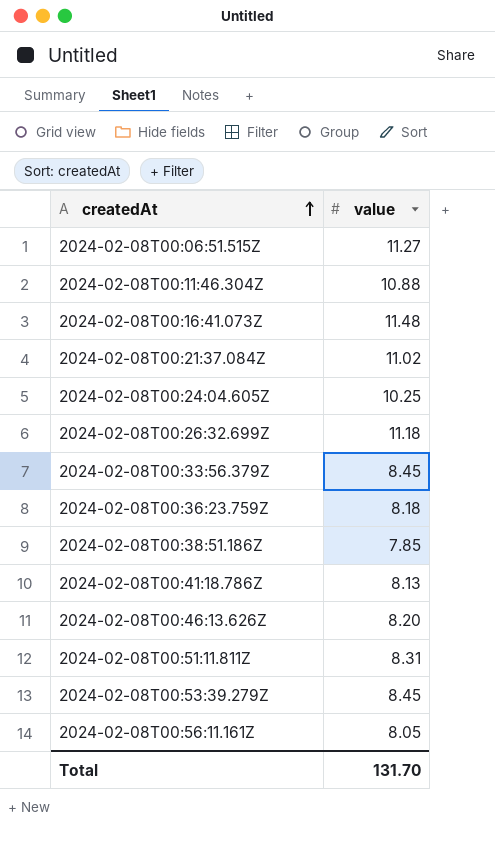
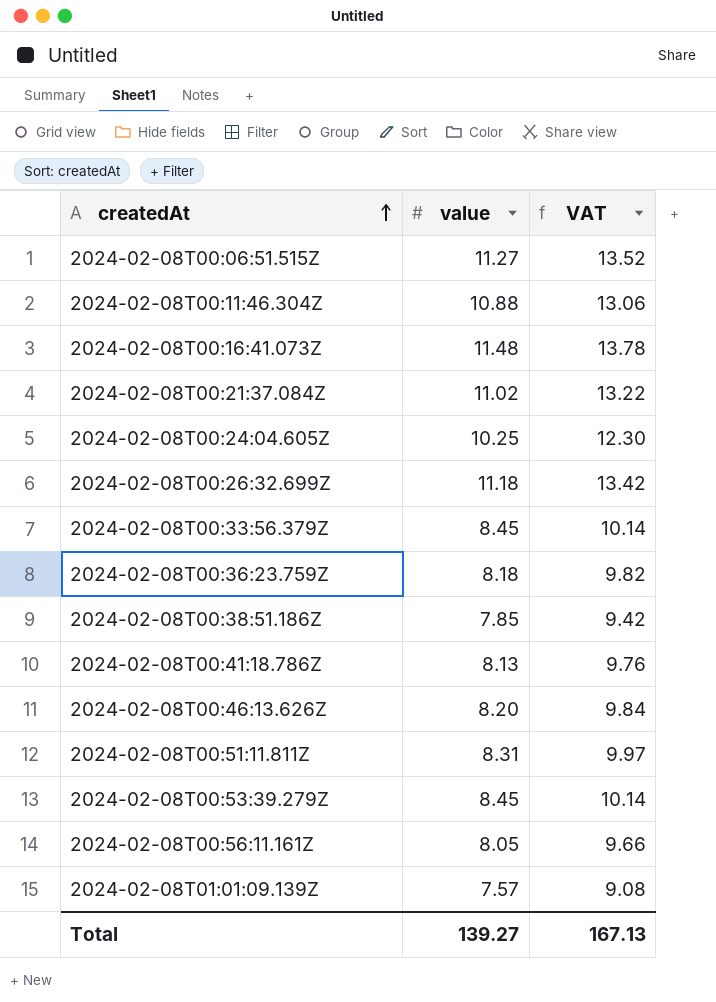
column VAT | formula: none -> [value] * 1.2
row 2024-02-08T01:01:09.139Z: none -> 7.57 | 9.08
Total | value: 131.70 -> 139.27

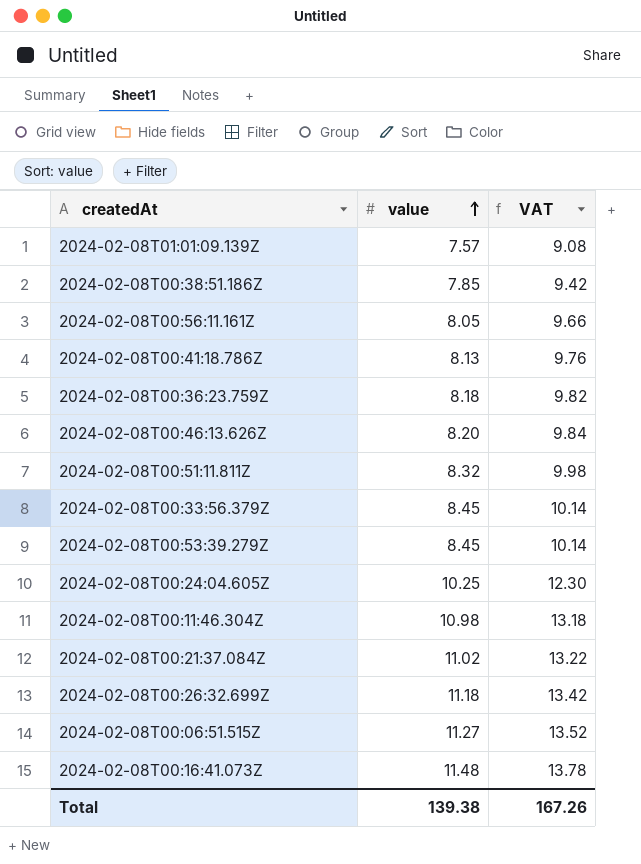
row order: createdAt ascending -> value ascending
2024-02-08T00:51:11.811Z | value: 8.31 -> 8.32
2024-02-08T00:51:11.811Z | VAT: 9.97 -> 9.98
2024-02-08T00:11:46.304Z | value: 10.88 -> 10.98
2024-02-08T00:11:46.304Z | VAT: 13.06 -> 13.18
Total | value: 139.27 -> 139.38
Total | VAT: 167.13 -> 167.26

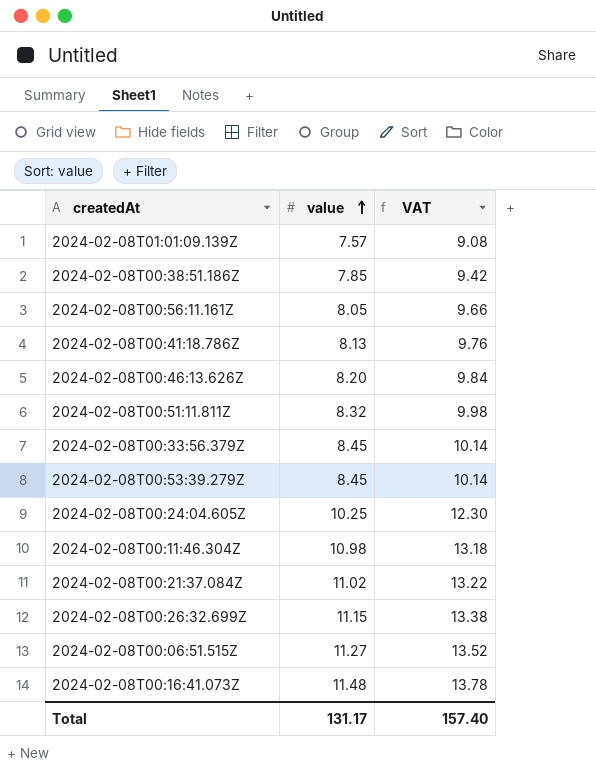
row 2024-02-08T00:36:23.759Z: 8.18 | 9.82 -> none
2024-02-08T00:26:32.699Z | value: 11.18 -> 11.15
2024-02-08T00:26:32.699Z | VAT: 13.42 -> 13.38
Total | value: 139.38 -> 131.17
Total | VAT: 167.26 -> 157.40

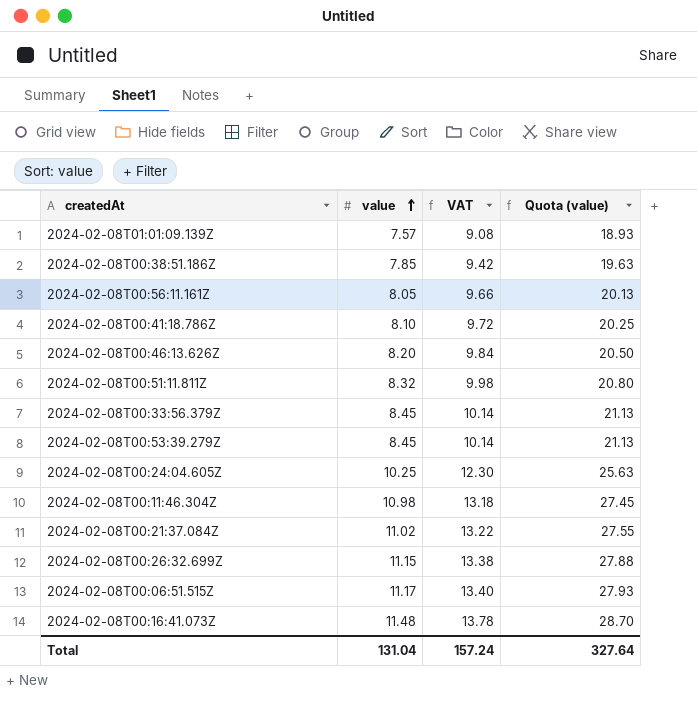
column Quota (value) | formula: none -> [value] * 2.5
2024-02-08T00:41:18.786Z | value: 8.13 -> 8.10
2024-02-08T00:41:18.786Z | VAT: 9.76 -> 9.72
2024-02-08T00:06:51.515Z | value: 11.27 -> 11.17
2024-02-08T00:06:51.515Z | VAT: 13.52 -> 13.40
Total | value: 131.17 -> 131.04
Total | VAT: 157.40 -> 157.24

